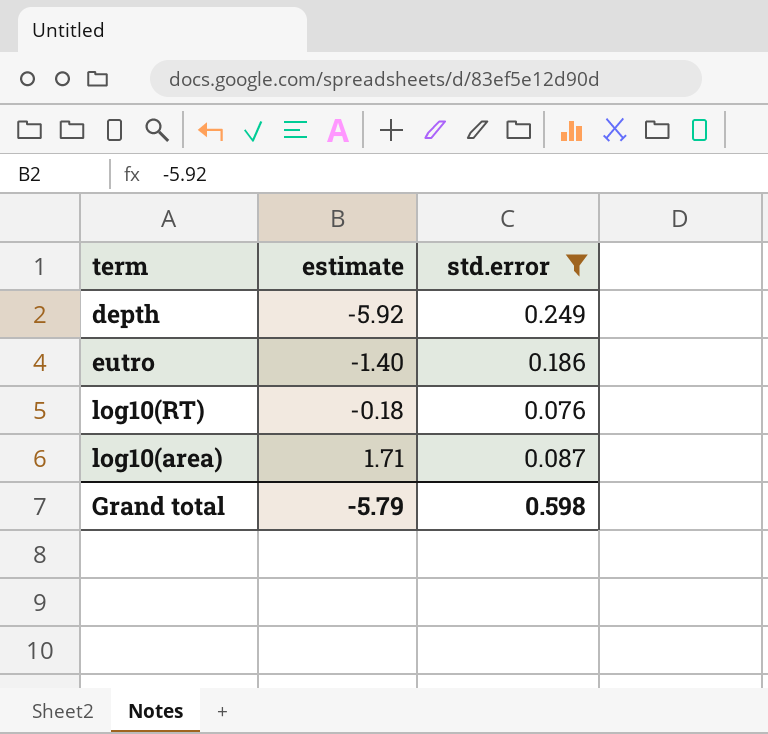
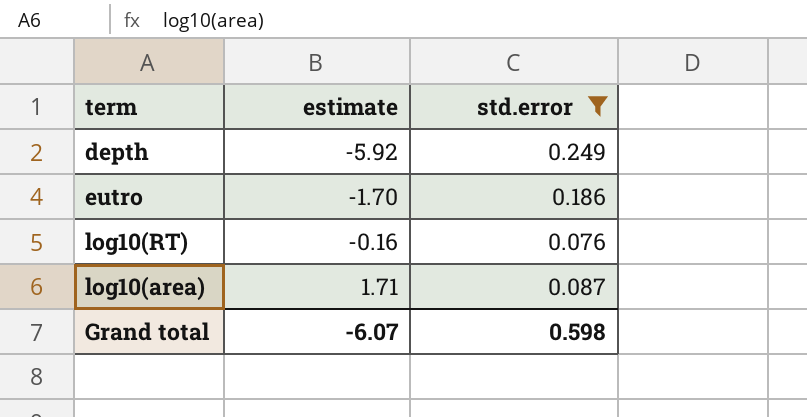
eutro | estimate: -1.40 -> -1.70
log10(RT) | estimate: -0.18 -> -0.16
Grand total | estimate: -5.79 -> -6.07

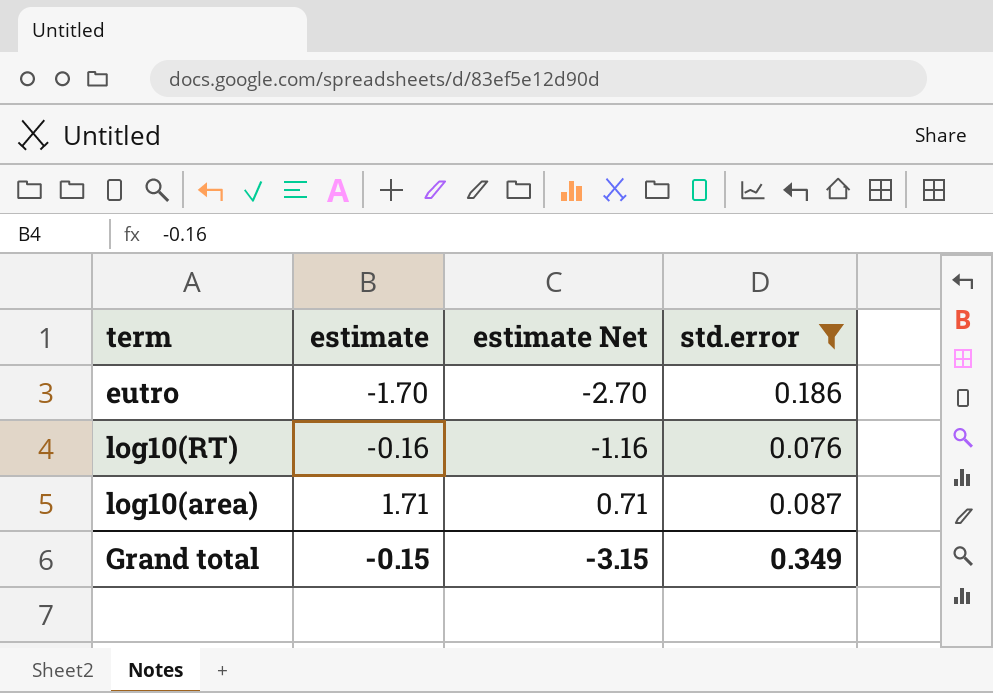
column estimate Net | formula: none -> [estimate] - 1
row depth: -5.92 | 0.249 -> none
Grand total | estimate: -6.07 -> -0.15
Grand total | std.error: 0.598 -> 0.349

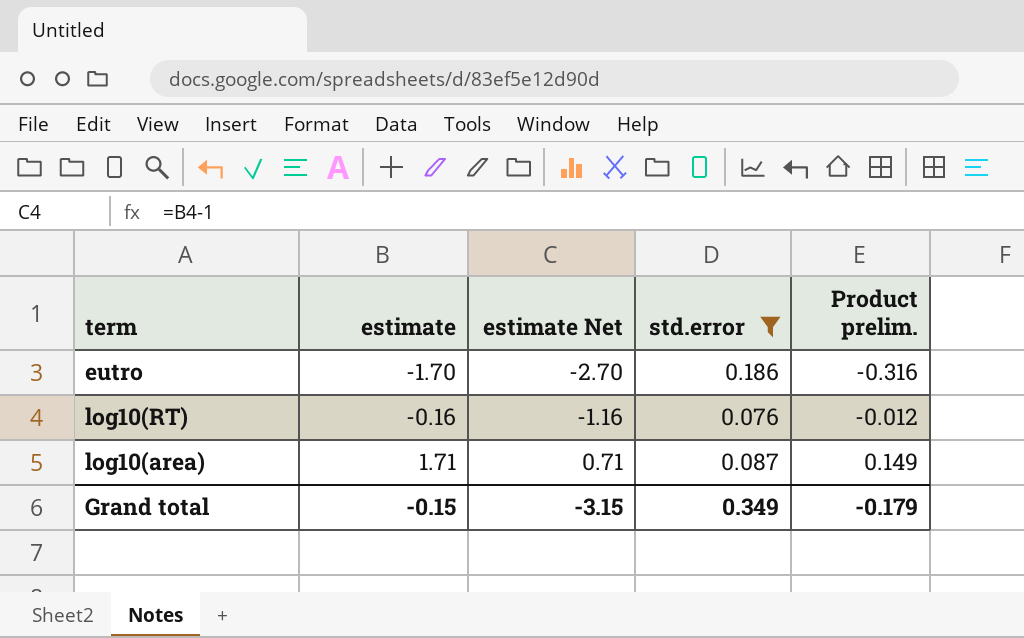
column Product prelim. | formula: none -> [estimate] * [std.error]

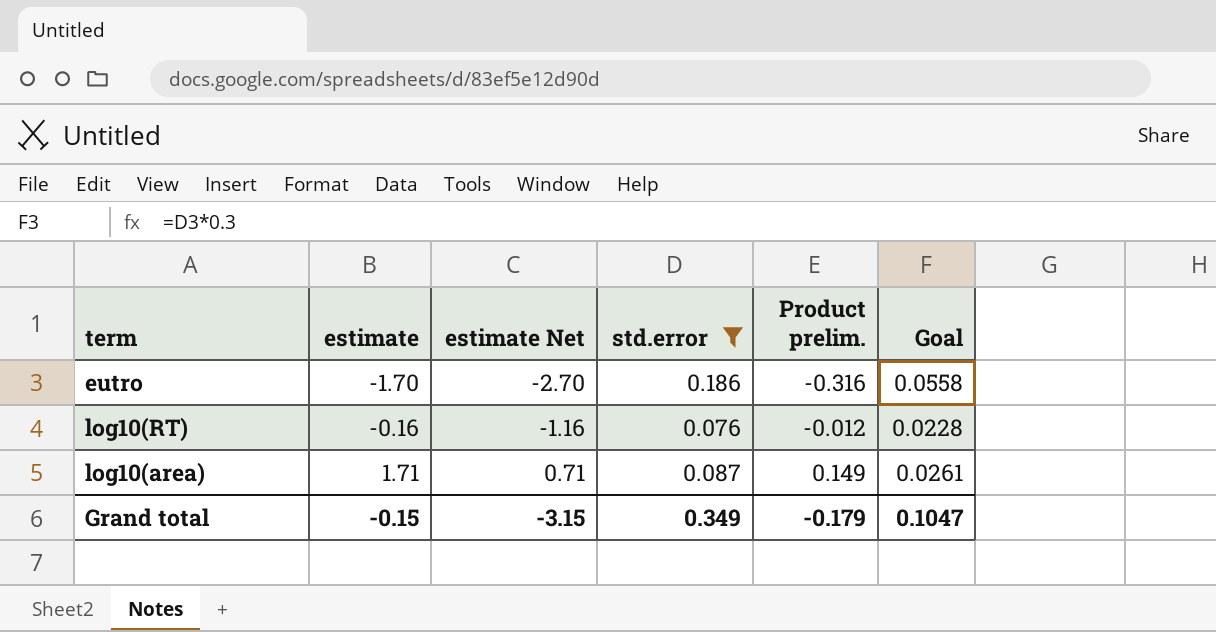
column Goal | formula: none -> [std.error] * 0.3

